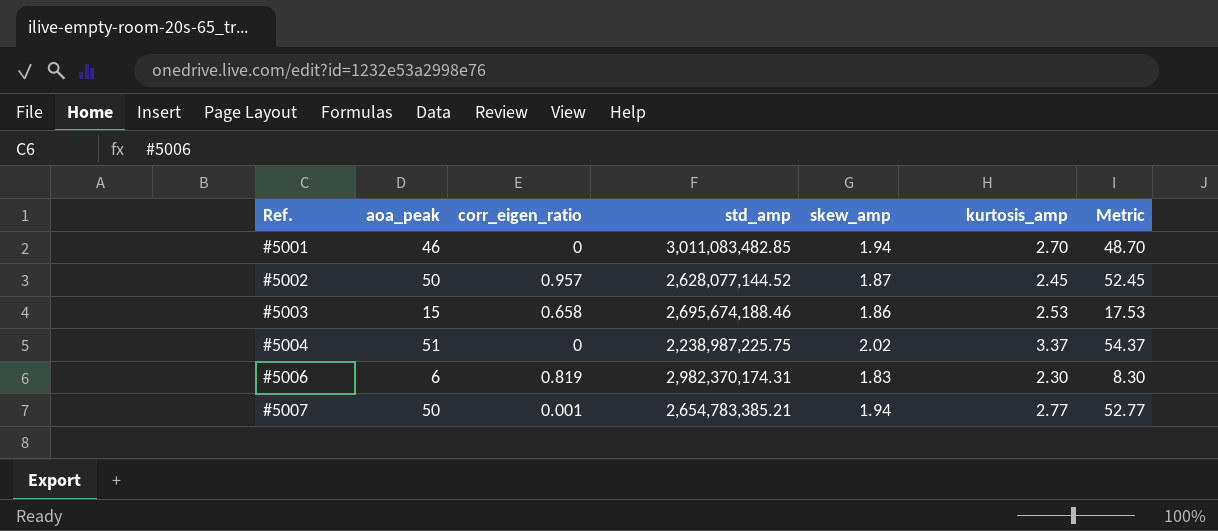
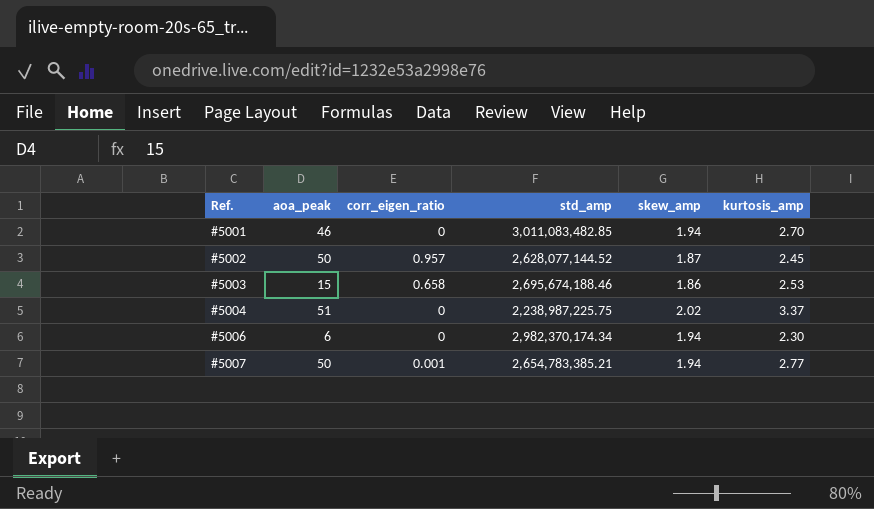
column Metric | formula: [aoa_peak] + [kurtosis_amp] -> none
#5006 | corr_eigen_ratio: 0.819 -> 0
#5006 | std_amp: 2,982,370,174.31 -> 2,982,370,174.34
#5006 | skew_amp: 1.83 -> 1.94

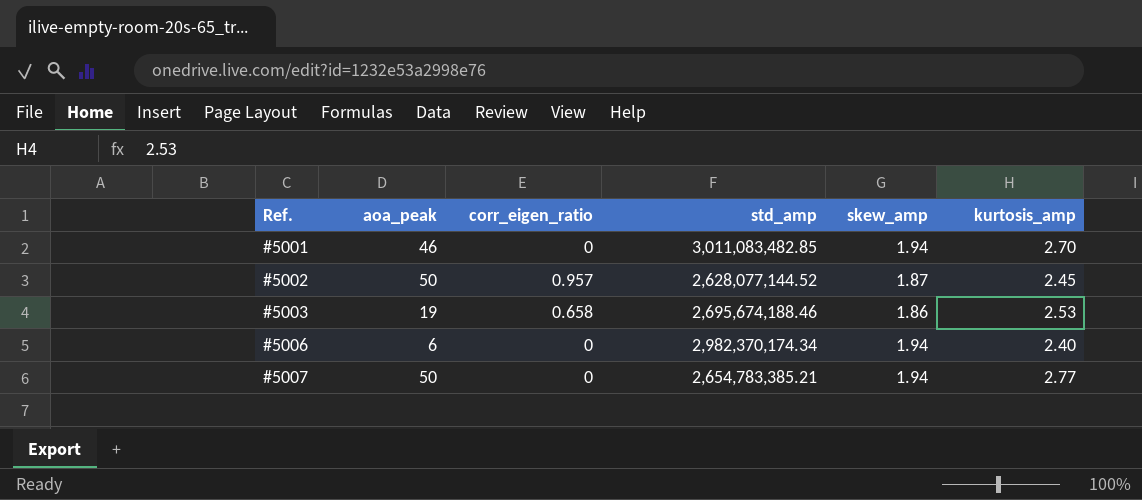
row #5004: 51 | 0 | 2,238,987,225.75 | 2.02 | 3.37 -> none
#5003 | aoa_peak: 15 -> 19
#5006 | kurtosis_amp: 2.30 -> 2.40
#5007 | corr_eigen_ratio: 0.001 -> 0

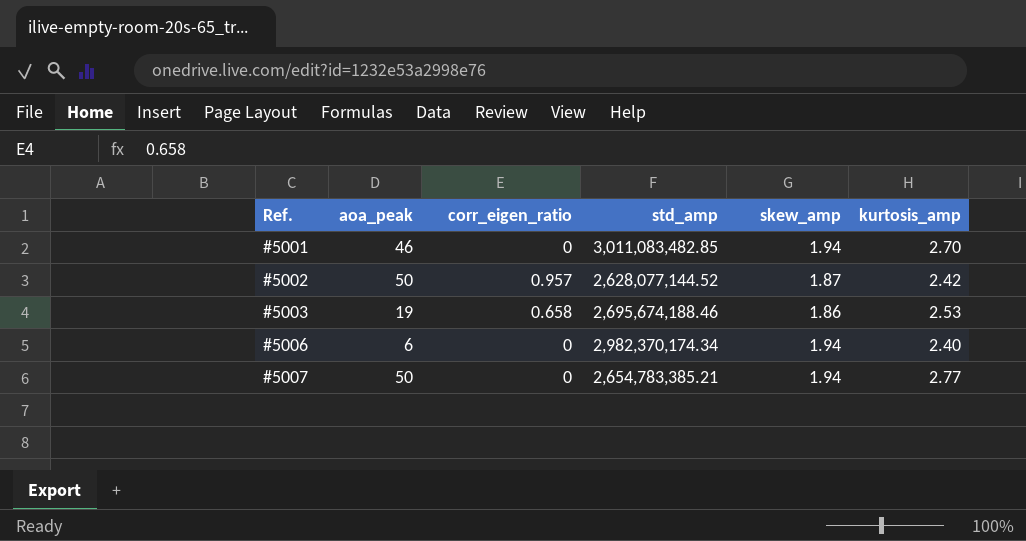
#5002 | kurtosis_amp: 2.45 -> 2.42

